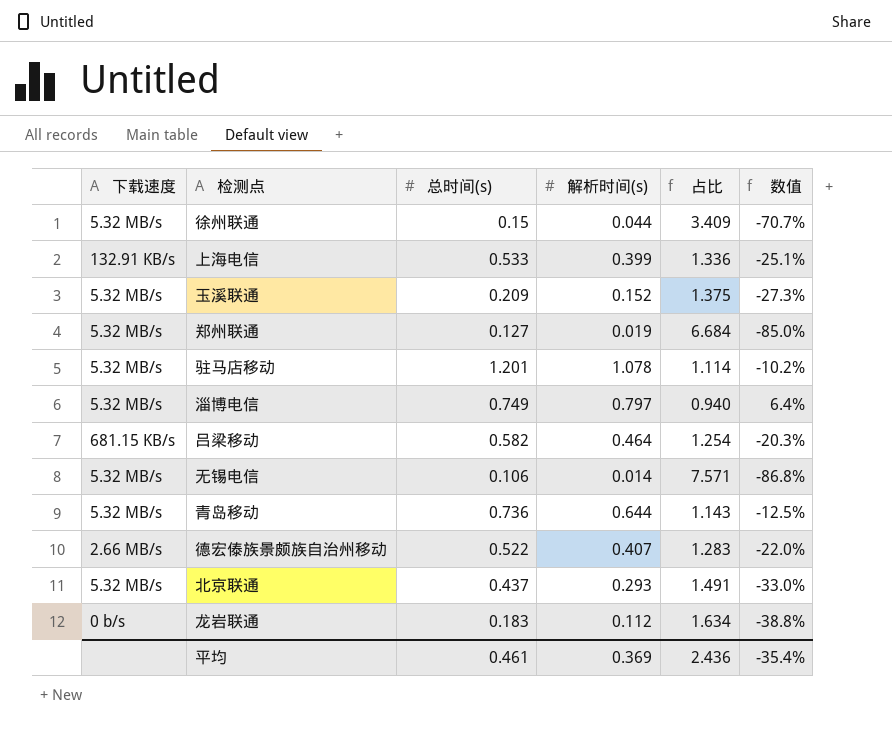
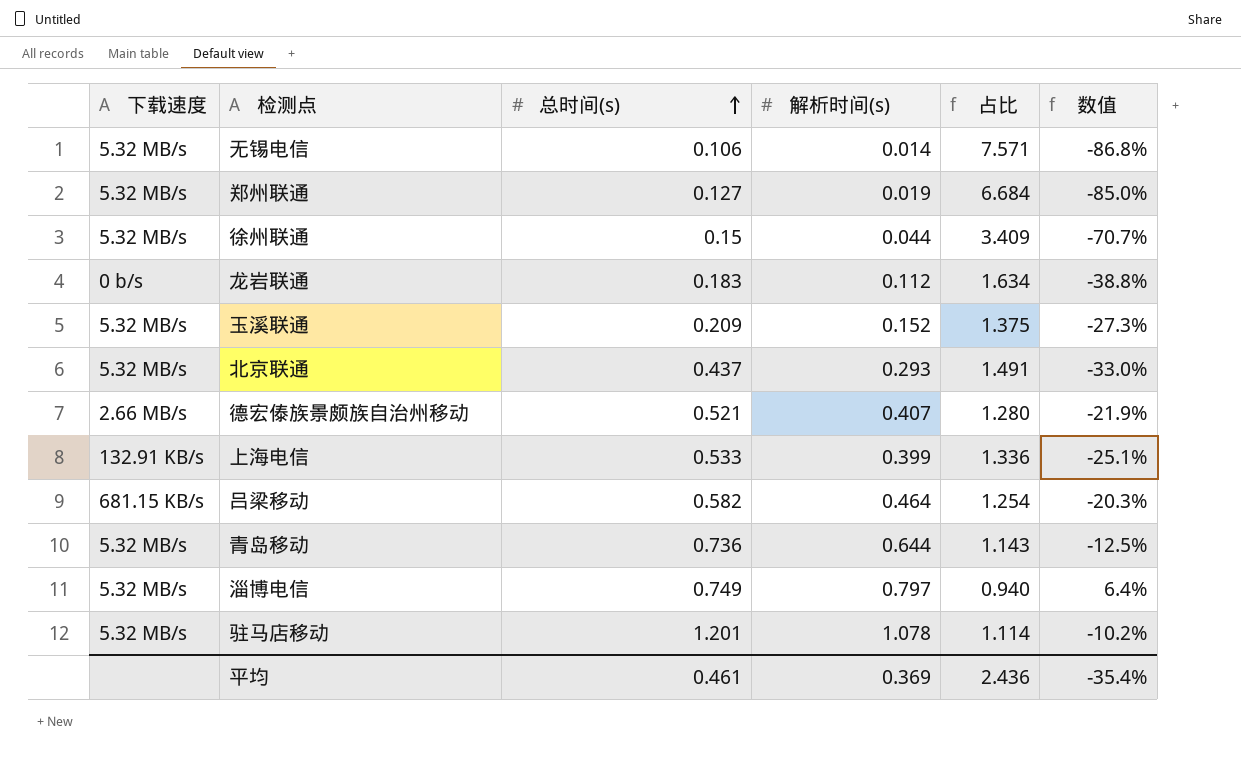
row order: none -> 总时间(s) ascending
德宏傣族景颇族自治州移动 | 总时间(s): 0.522 -> 0.521
德宏傣族景颇族自治州移动 | 占比: 1.283 -> 1.280
德宏傣族景颇族自治州移动 | 数值: -22.0% -> -21.9%

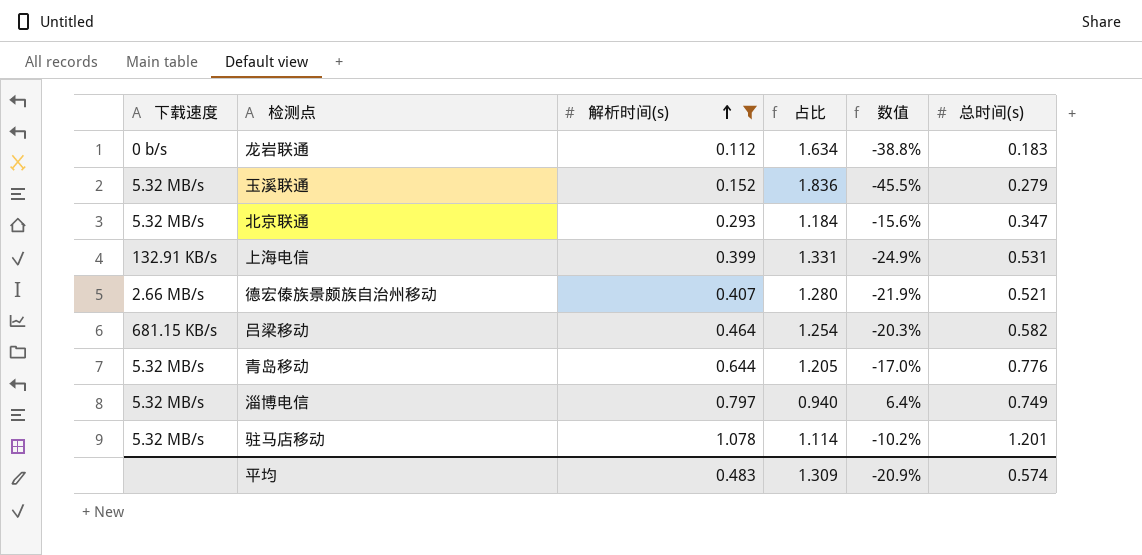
filter: none -> 解析时间(s) >= 0.112
row order: 总时间(s) ascending -> 解析时间(s) ascending
column 总时间(s) | position: 3 -> 6
玉溪联通 | 占比: 1.375 -> 1.836
玉溪联通 | 数值: -27.3% -> -45.5%
玉溪联通 | 总时间(s): 0.209 -> 0.279
北京联通 | 占比: 1.491 -> 1.184
北京联通 | 数值: -33.0% -> -15.6%
北京联通 | 总时间(s): 0.437 -> 0.347
上海电信 | 占比: 1.336 -> 1.331
上海电信 | 数值: -25.1% -> -24.9%
上海电信 | 总时间(s): 0.533 -> 0.531
青岛移动 | 占比: 1.143 -> 1.205
青岛移动 | 数值: -12.5% -> -17.0%
青岛移动 | 总时间(s): 0.736 -> 0.776
平均 | 解析时间(s): 0.369 -> 0.483
平均 | 占比: 2.436 -> 1.309
平均 | 数值: -35.4% -> -20.9%
平均 | 总时间(s): 0.461 -> 0.574

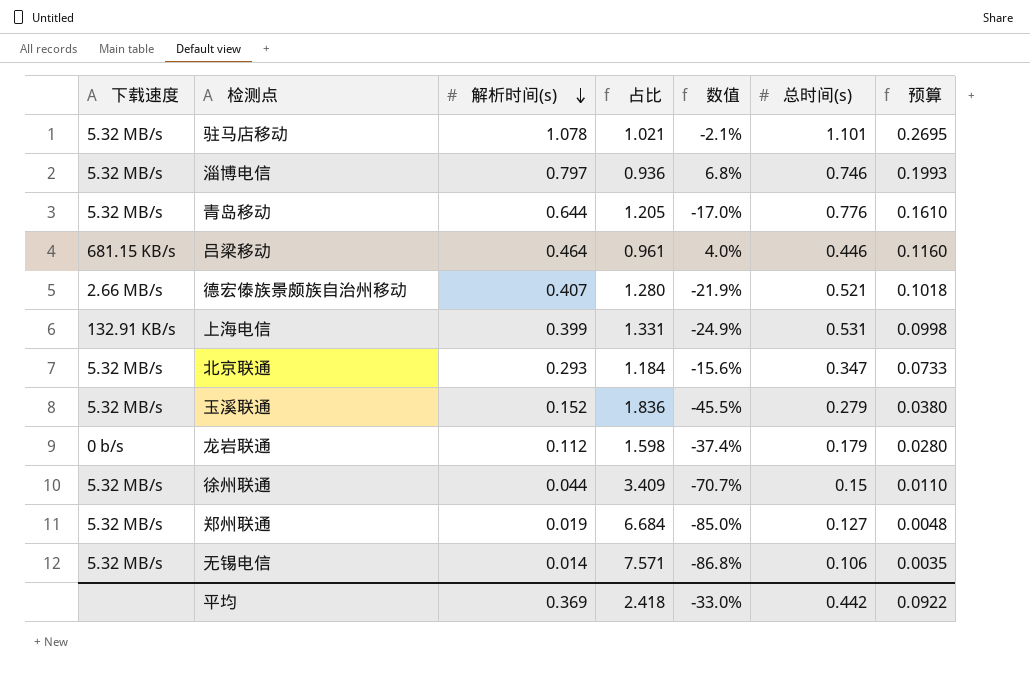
filter: 解析时间(s) >= 0.112 -> none
row order: 解析时间(s) ascending -> 解析时间(s) descending
column 预算 | formula: none -> [解析时间(s)] * 0.25
驻马店移动 | 占比: 1.114 -> 1.021
驻马店移动 | 数值: -10.2% -> -2.1%
驻马店移动 | 总时间(s): 1.201 -> 1.101
淄博电信 | 占比: 0.940 -> 0.936
淄博电信 | 数值: 6.4% -> 6.8%
淄博电信 | 总时间(s): 0.749 -> 0.746
吕梁移动 | 占比: 1.254 -> 0.961
吕梁移动 | 数值: -20.3% -> 4.0%
吕梁移动 | 总时间(s): 0.582 -> 0.446
龙岩联通 | 占比: 1.634 -> 1.598
龙岩联通 | 数值: -38.8% -> -37.4%
龙岩联通 | 总时间(s): 0.183 -> 0.179
平均 | 解析时间(s): 0.483 -> 0.369
平均 | 占比: 1.309 -> 2.418
平均 | 数值: -20.9% -> -33.0%
平均 | 总时间(s): 0.574 -> 0.442

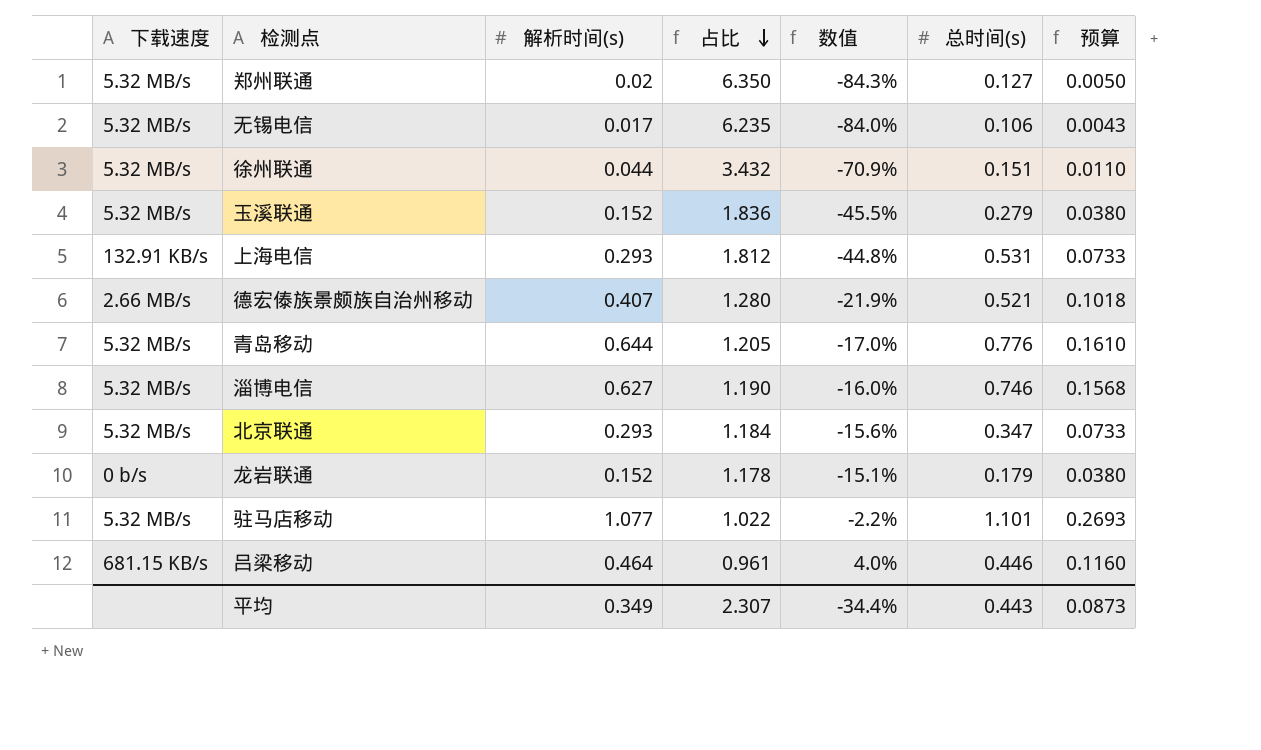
row order: 解析时间(s) descending -> 占比 descending
郑州联通 | 解析时间(s): 0.019 -> 0.02
郑州联通 | 占比: 6.684 -> 6.350
郑州联通 | 数值: -85.0% -> -84.3%
郑州联通 | 预算: 0.0048 -> 0.0050
无锡电信 | 解析时间(s): 0.014 -> 0.017
无锡电信 | 占比: 7.571 -> 6.235
无锡电信 | 数值: -86.8% -> -84.0%
无锡电信 | 预算: 0.0035 -> 0.0043
徐州联通 | 占比: 3.409 -> 3.432
徐州联通 | 数值: -70.7% -> -70.9%
徐州联通 | 总时间(s): 0.15 -> 0.151
上海电信 | 解析时间(s): 0.399 -> 0.293
上海电信 | 占比: 1.331 -> 1.812
上海电信 | 数值: -24.9% -> -44.8%
上海电信 | 预算: 0.0998 -> 0.0733
淄博电信 | 解析时间(s): 0.797 -> 0.627
淄博电信 | 占比: 0.936 -> 1.190
淄博电信 | 数值: 6.8% -> -16.0%
淄博电信 | 预算: 0.1993 -> 0.1568
龙岩联通 | 解析时间(s): 0.112 -> 0.152
龙岩联通 | 占比: 1.598 -> 1.178
龙岩联通 | 数值: -37.4% -> -15.1%
龙岩联通 | 预算: 0.0280 -> 0.0380
驻马店移动 | 解析时间(s): 1.078 -> 1.077
驻马店移动 | 占比: 1.021 -> 1.022
驻马店移动 | 数值: -2.1% -> -2.2%
驻马店移动 | 预算: 0.2695 -> 0.2693
平均 | 解析时间(s): 0.369 -> 0.349
平均 | 占比: 2.418 -> 2.307
平均 | 数值: -33.0% -> -34.4%
平均 | 总时间(s): 0.442 -> 0.443
平均 | 预算: 0.0922 -> 0.0873

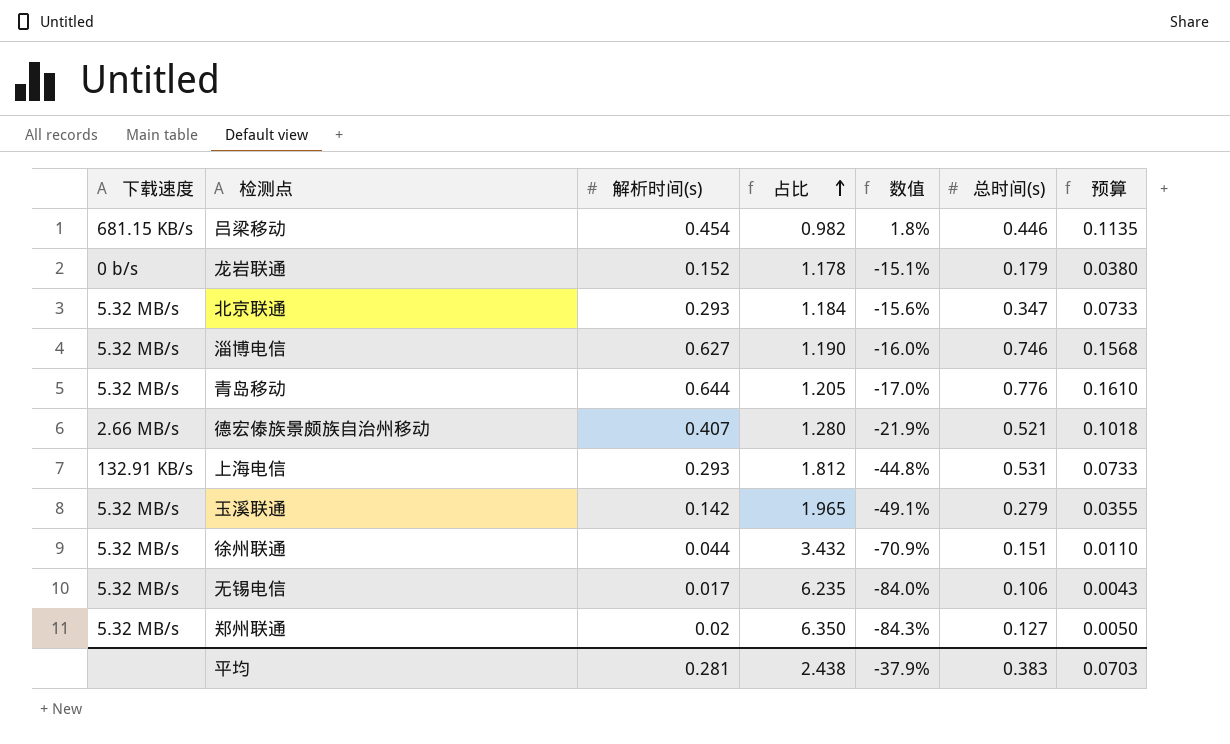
row order: 占比 descending -> 占比 ascending
row 驻马店移动: 5.32 MB/s | 1.077 | 1.022 | -2.2% | 1.101 | 0.2693 -> none
吕梁移动 | 解析时间(s): 0.464 -> 0.454
吕梁移动 | 占比: 0.961 -> 0.982
吕梁移动 | 数值: 4.0% -> 1.8%
吕梁移动 | 预算: 0.1160 -> 0.1135
玉溪联通 | 解析时间(s): 0.152 -> 0.142
玉溪联通 | 占比: 1.836 -> 1.965
玉溪联通 | 数值: -45.5% -> -49.1%
玉溪联通 | 预算: 0.0380 -> 0.0355
平均 | 解析时间(s): 0.349 -> 0.281
平均 | 占比: 2.307 -> 2.438
平均 | 数值: -34.4% -> -37.9%
平均 | 总时间(s): 0.443 -> 0.383
平均 | 预算: 0.0873 -> 0.0703

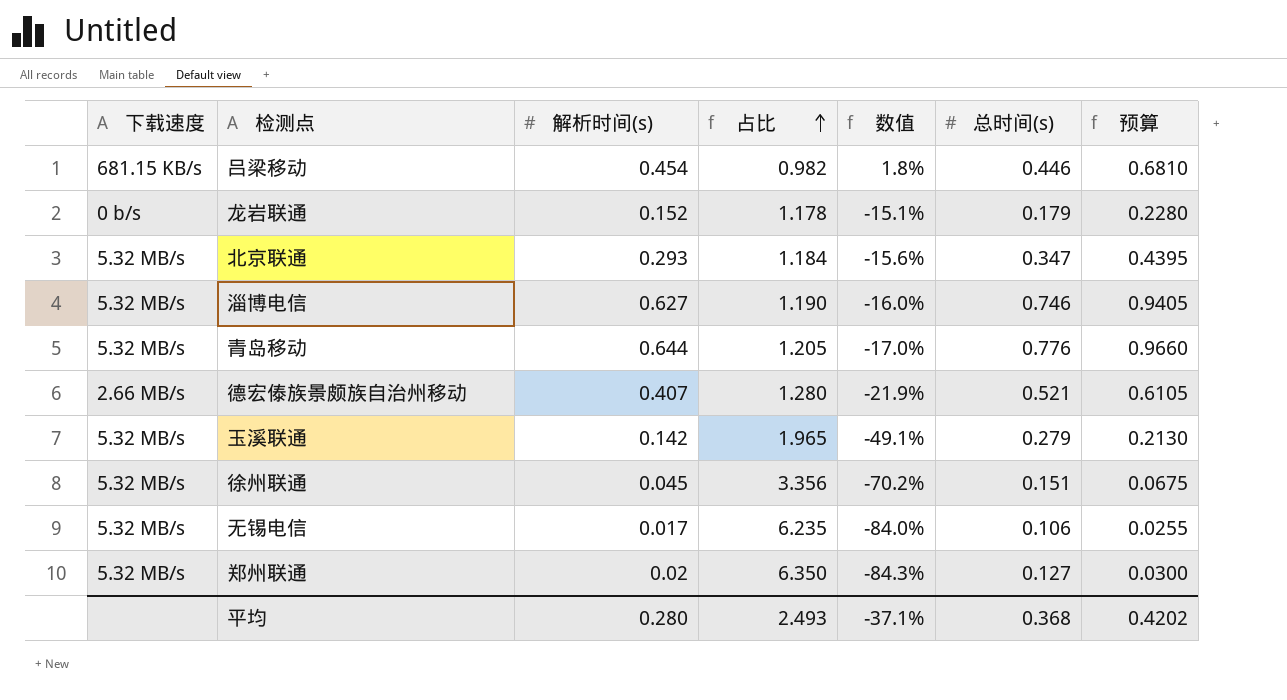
column 预算 | formula: [解析时间(s)] * 0.25 -> [解析时间(s)] * 1.5
row 上海电信: 132.91 KB/s | 0.293 | 1.812 | -44.8% | 0.531 | 0.0733 -> none
徐州联通 | 解析时间(s): 0.044 -> 0.045
徐州联通 | 占比: 3.432 -> 3.356
徐州联通 | 数值: -70.9% -> -70.2%
平均 | 解析时间(s): 0.281 -> 0.280
平均 | 占比: 2.438 -> 2.493
平均 | 数值: -37.9% -> -37.1%
平均 | 总时间(s): 0.383 -> 0.368
平均 | 预算: 0.0703 -> 0.4202

